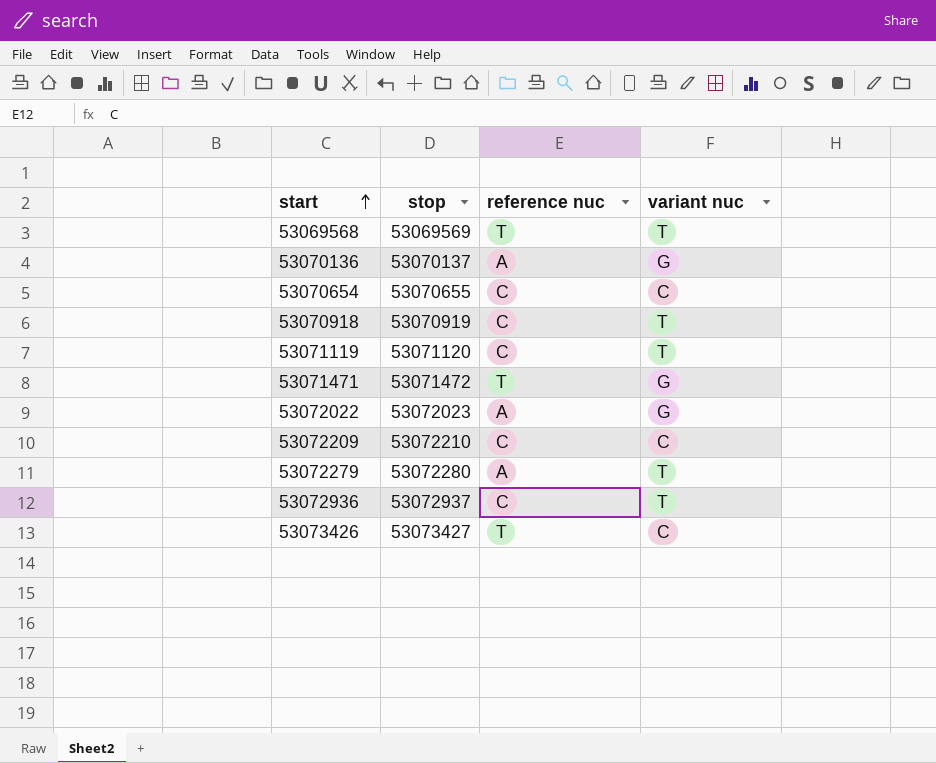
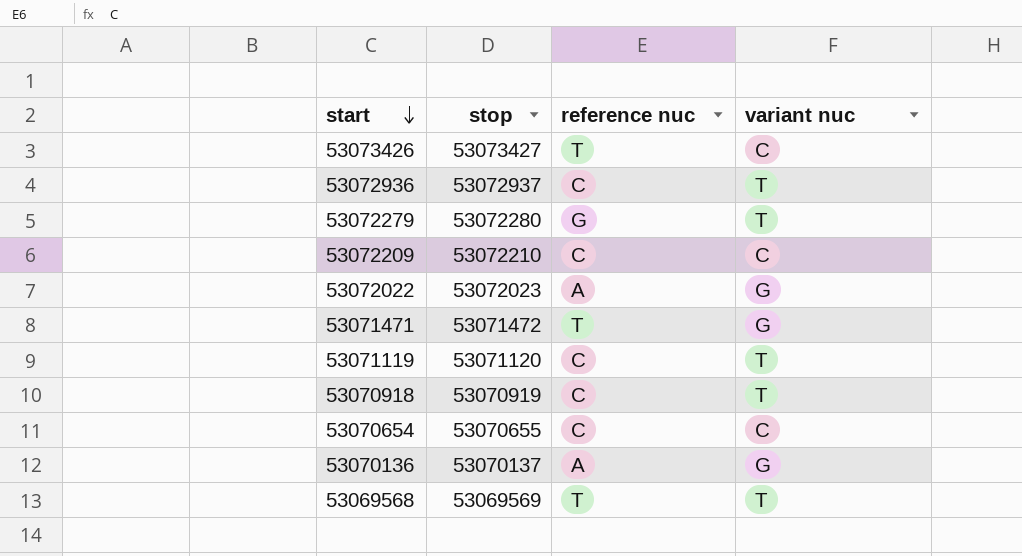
row order: start ascending -> start descending
53072279 | reference nuc: A -> G

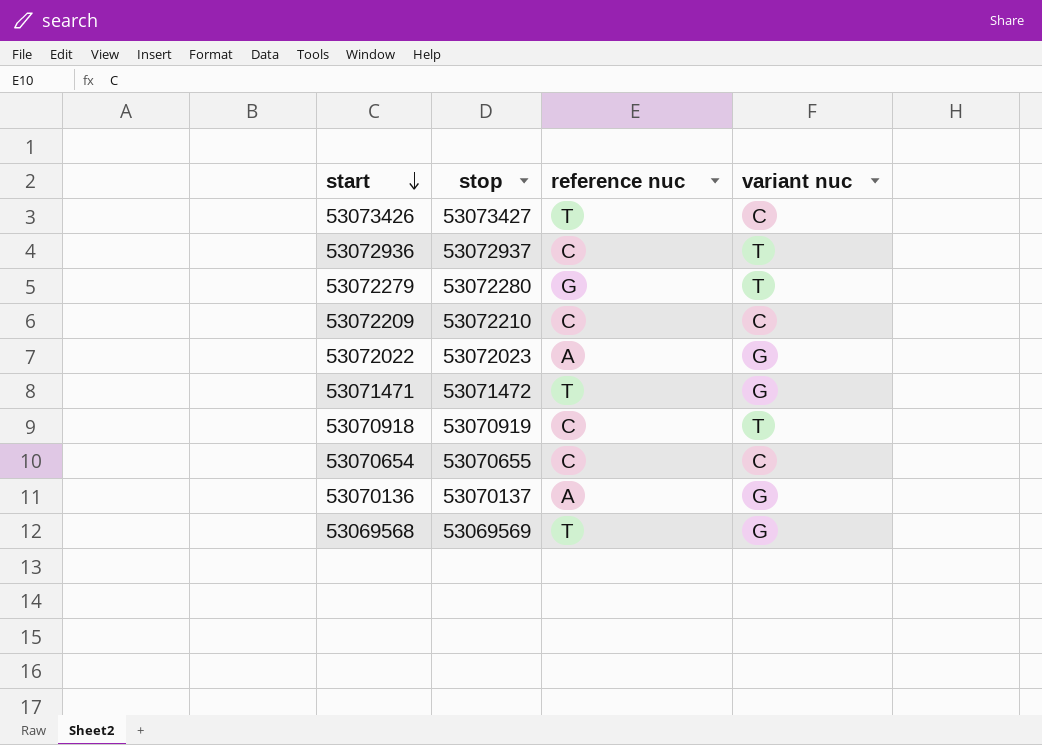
row 53071119: 53071120 | C | T -> none
53069568 | variant nuc: T -> G

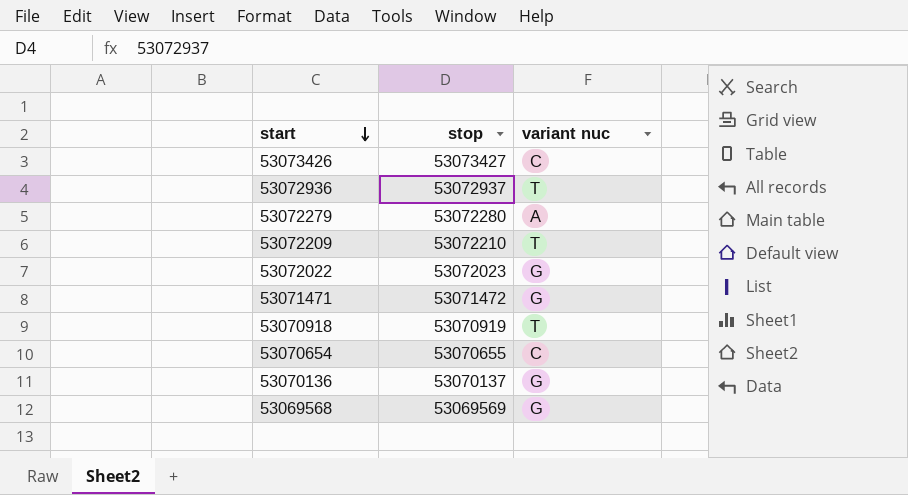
column reference nuc | position: 3 -> none
53072279 | variant nuc: T -> A
53072209 | variant nuc: C -> T

